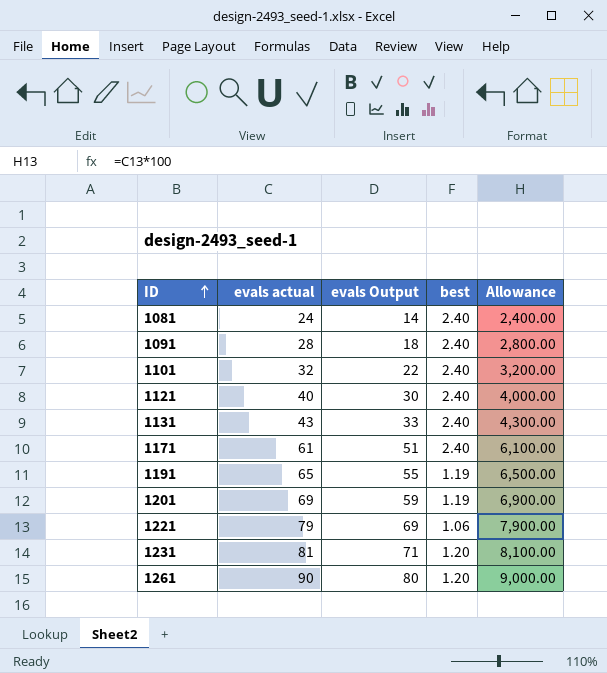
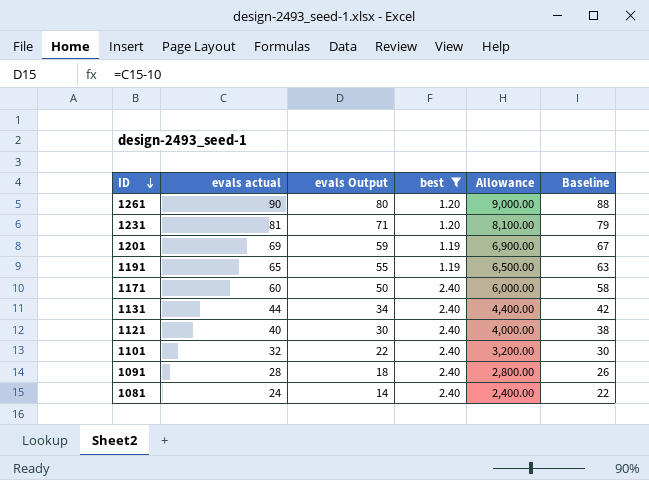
filter: none -> best != 1.06
row order: ID ascending -> ID descending
column Baseline | formula: none -> [evals actual] - 2
1171 | evals actual: 61 -> 60
1171 | evals Output: 51 -> 50
1171 | Allowance: 6,100.00 -> 6,000.00
1131 | evals actual: 43 -> 44
1131 | evals Output: 33 -> 34
1131 | Allowance: 4,300.00 -> 4,400.00

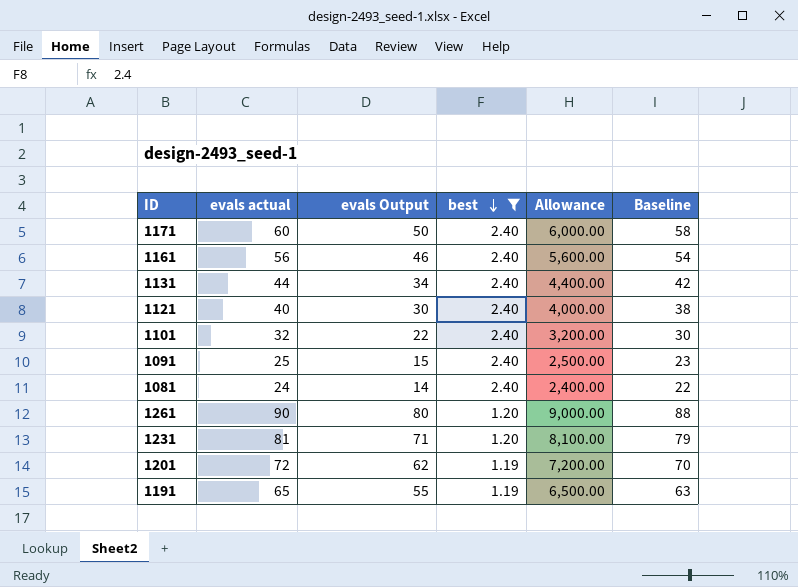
row order: ID descending -> best descending
row 1161: none -> 56 | 46 | 2.40 | 5,600.00 | 54
1091 | evals actual: 28 -> 25
1091 | evals Output: 18 -> 15
1091 | Allowance: 2,800.00 -> 2,500.00
1091 | Baseline: 26 -> 23
1201 | evals actual: 69 -> 72
1201 | evals Output: 59 -> 62
1201 | Allowance: 6,900.00 -> 7,200.00
1201 | Baseline: 67 -> 70

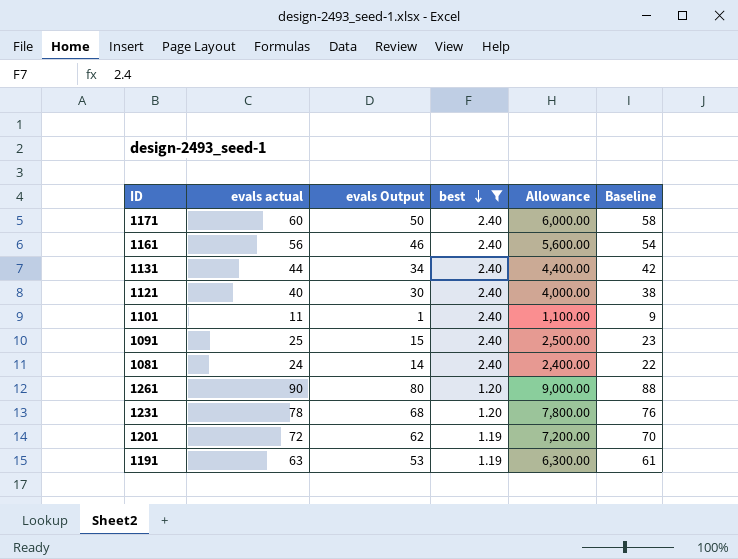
1101 | evals actual: 32 -> 11
1101 | evals Output: 22 -> 1
1101 | Allowance: 3,200.00 -> 1,100.00
1101 | Baseline: 30 -> 9
1231 | evals actual: 81 -> 78
1231 | evals Output: 71 -> 68
1231 | Allowance: 8,100.00 -> 7,800.00
1231 | Baseline: 79 -> 76
1191 | evals actual: 65 -> 63
1191 | evals Output: 55 -> 53
1191 | Allowance: 6,500.00 -> 6,300.00
1191 | Baseline: 63 -> 61

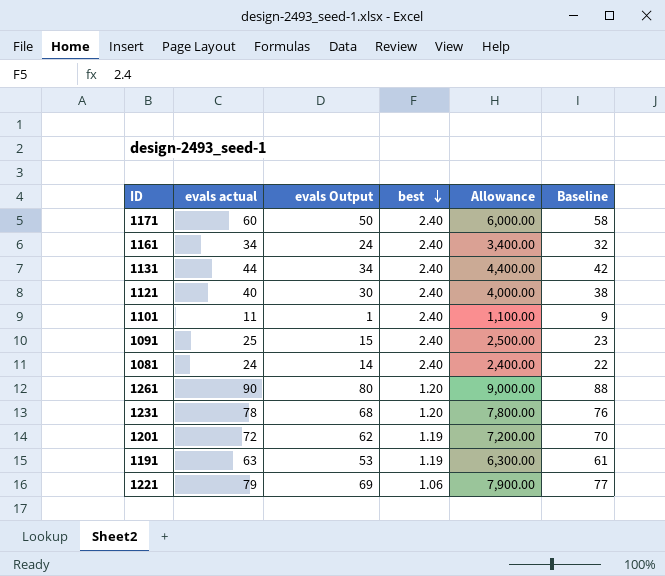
filter: best != 1.06 -> none
1161 | evals actual: 56 -> 34
1161 | evals Output: 46 -> 24
1161 | Allowance: 5,600.00 -> 3,400.00
1161 | Baseline: 54 -> 32

